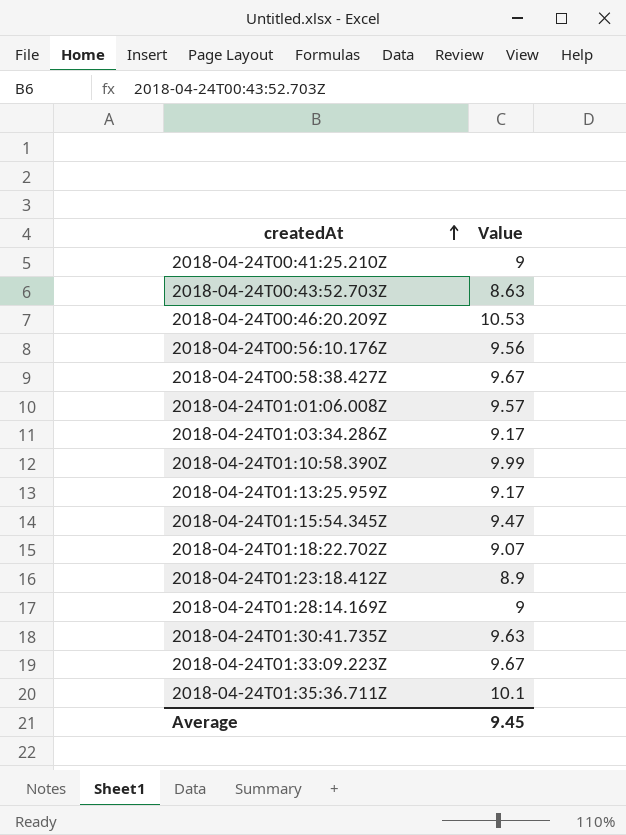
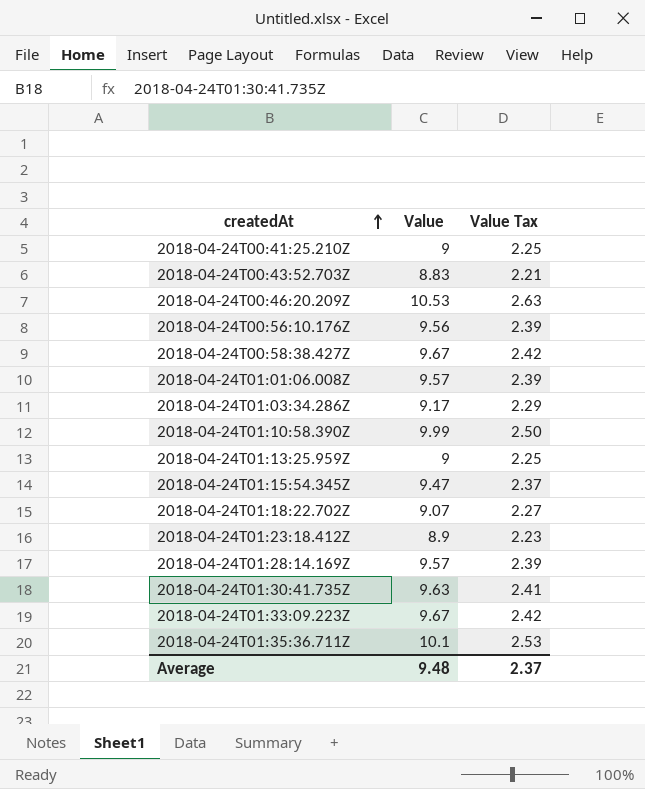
column Value Tax | formula: none -> [Value] * 0.25
2018-04-24T00:43:52.703Z | Value: 8.63 -> 8.83
2018-04-24T01:13:25.959Z | Value: 9.17 -> 9
2018-04-24T01:28:14.169Z | Value: 9 -> 9.57
Average | Value: 9.45 -> 9.48

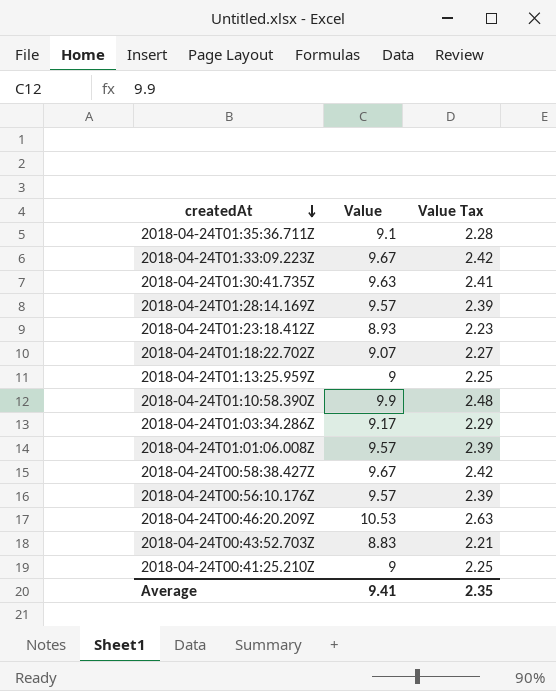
row order: createdAt ascending -> createdAt descending
row 2018-04-24T01:15:54.345Z: 9.47 | 2.37 -> none
2018-04-24T01:35:36.711Z | Value: 10.1 -> 9.1
2018-04-24T01:35:36.711Z | Value Tax: 2.53 -> 2.28
2018-04-24T01:23:18.412Z | Value: 8.9 -> 8.93
2018-04-24T01:10:58.390Z | Value: 9.99 -> 9.9
2018-04-24T01:10:58.390Z | Value Tax: 2.50 -> 2.48
2018-04-24T00:56:10.176Z | Value: 9.56 -> 9.57
Average | Value: 9.48 -> 9.41
Average | Value Tax: 2.37 -> 2.35

